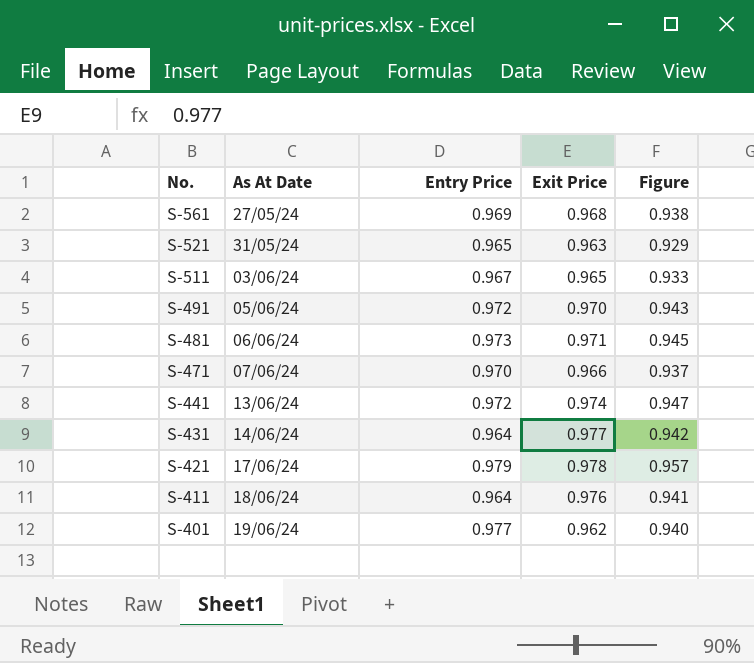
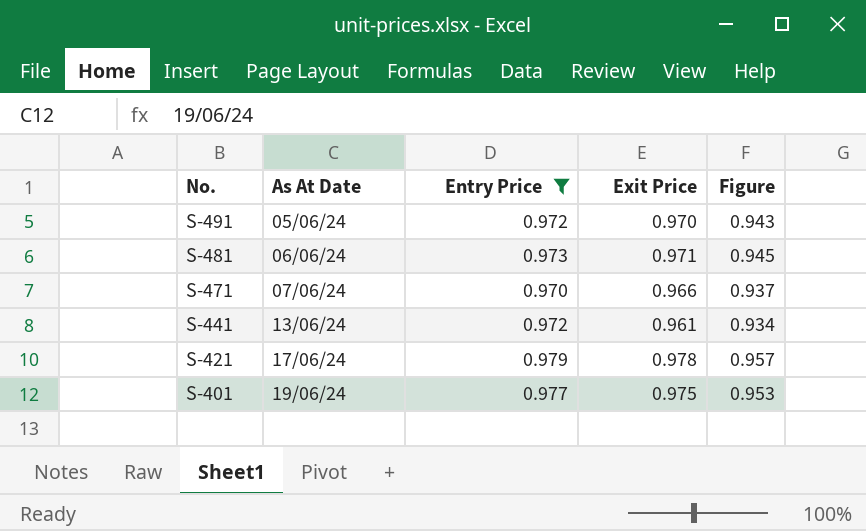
filter: none -> Entry Price >= 0.970
S-441 | Exit Price: 0.974 -> 0.961
S-441 | Figure: 0.947 -> 0.934
S-401 | Exit Price: 0.962 -> 0.975
S-401 | Figure: 0.940 -> 0.953

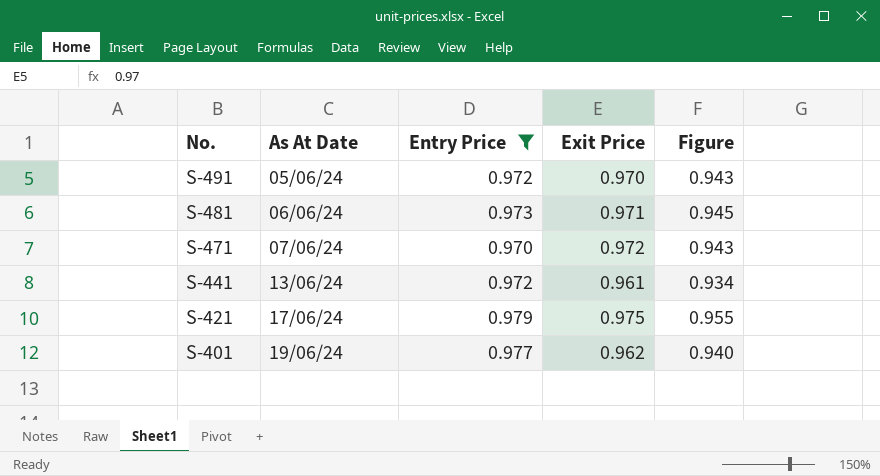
S-471 | Exit Price: 0.966 -> 0.972
S-471 | Figure: 0.937 -> 0.943
S-421 | Exit Price: 0.978 -> 0.975
S-421 | Figure: 0.957 -> 0.955
S-401 | Exit Price: 0.975 -> 0.962
S-401 | Figure: 0.953 -> 0.940

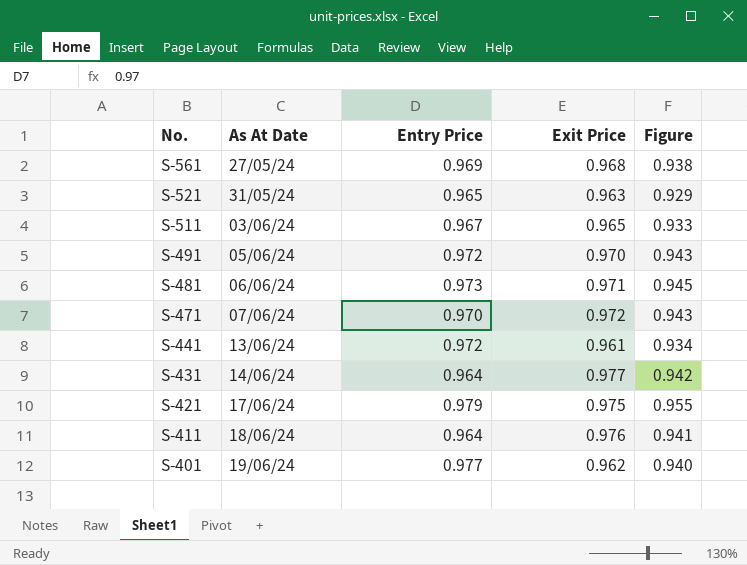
filter: Entry Price >= 0.970 -> none

